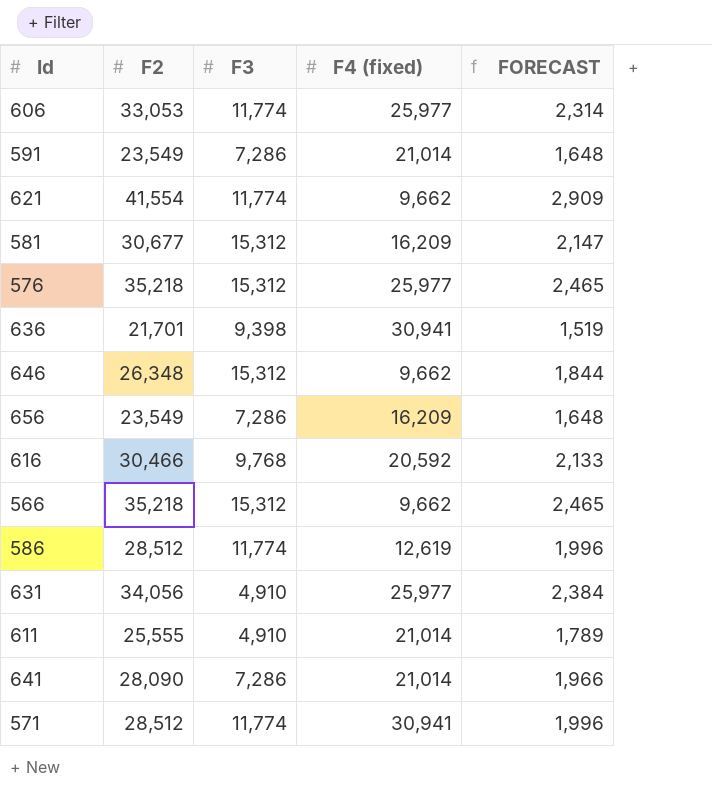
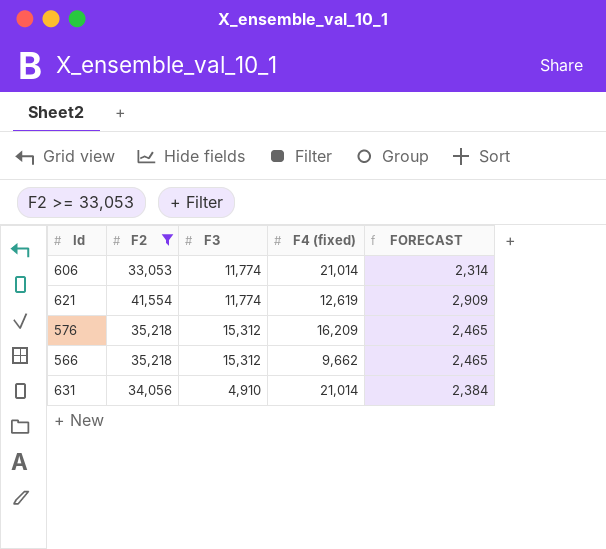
filter: none -> F2 >= 33,053
606 | F4 (fixed): 25,977 -> 21,014
621 | F4 (fixed): 9,662 -> 12,619
576 | F4 (fixed): 25,977 -> 16,209
631 | F4 (fixed): 25,977 -> 21,014

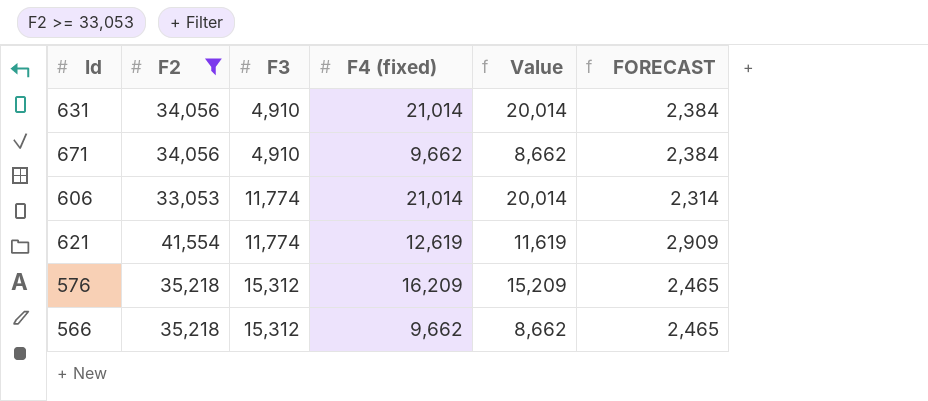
row order: none -> F3 ascending
column Value | formula: none -> [F4 (fixed)] - 1000
row 671: none -> 34,056 | 4,910 | 9,662 | 8,662 | 2,384

